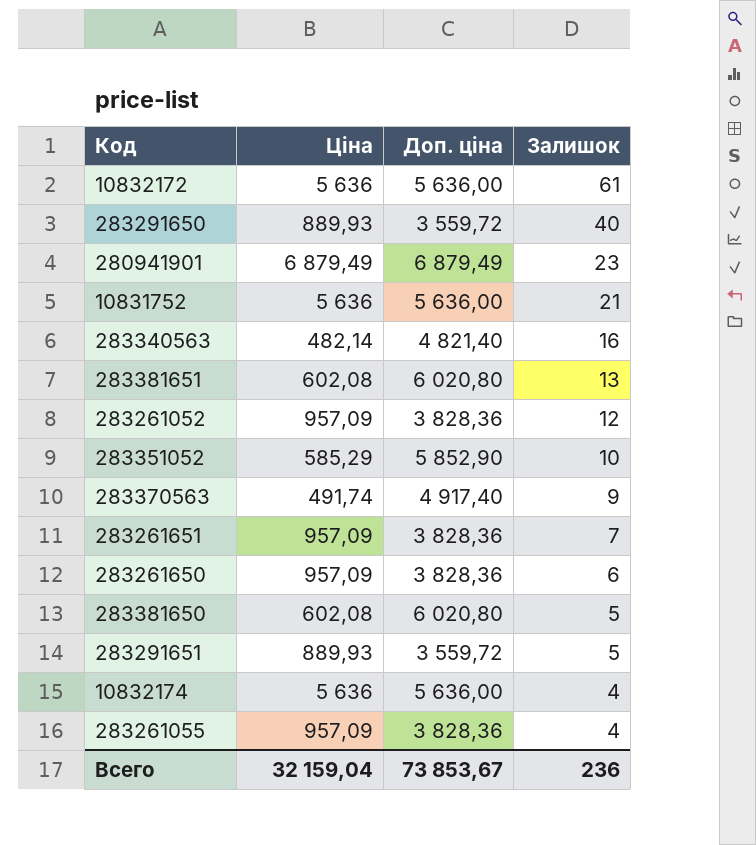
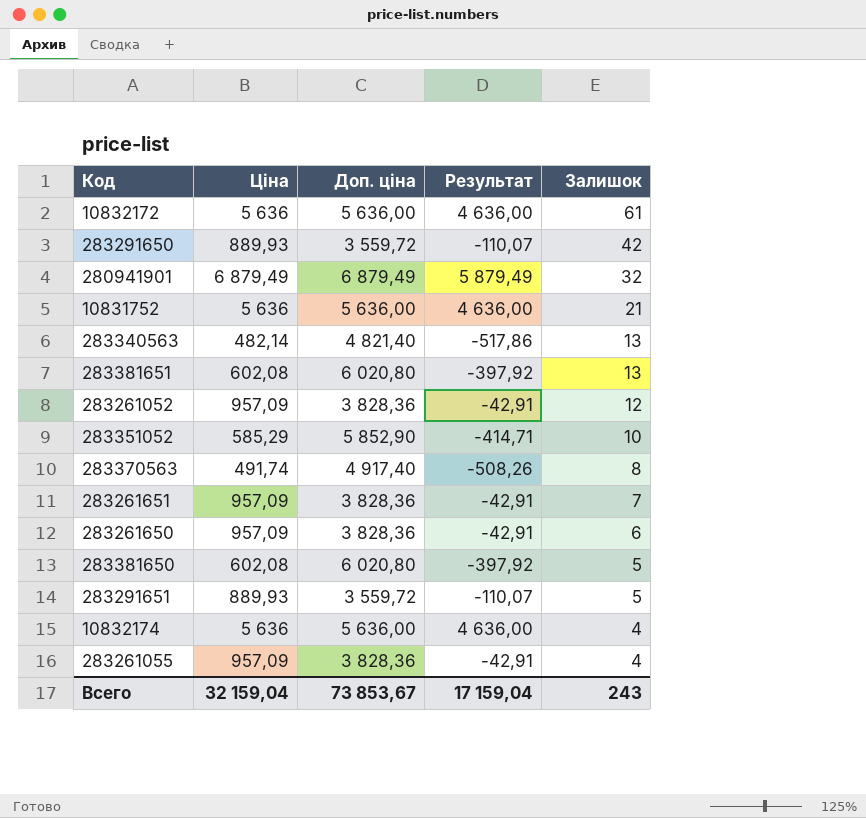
column Результат | formula: none -> [Ціна] - 1000
283291650 | Залишок: 40 -> 42
280941901 | Залишок: 23 -> 32
283340563 | Залишок: 16 -> 13
283370563 | Залишок: 9 -> 8
Всего | Залишок: 236 -> 243

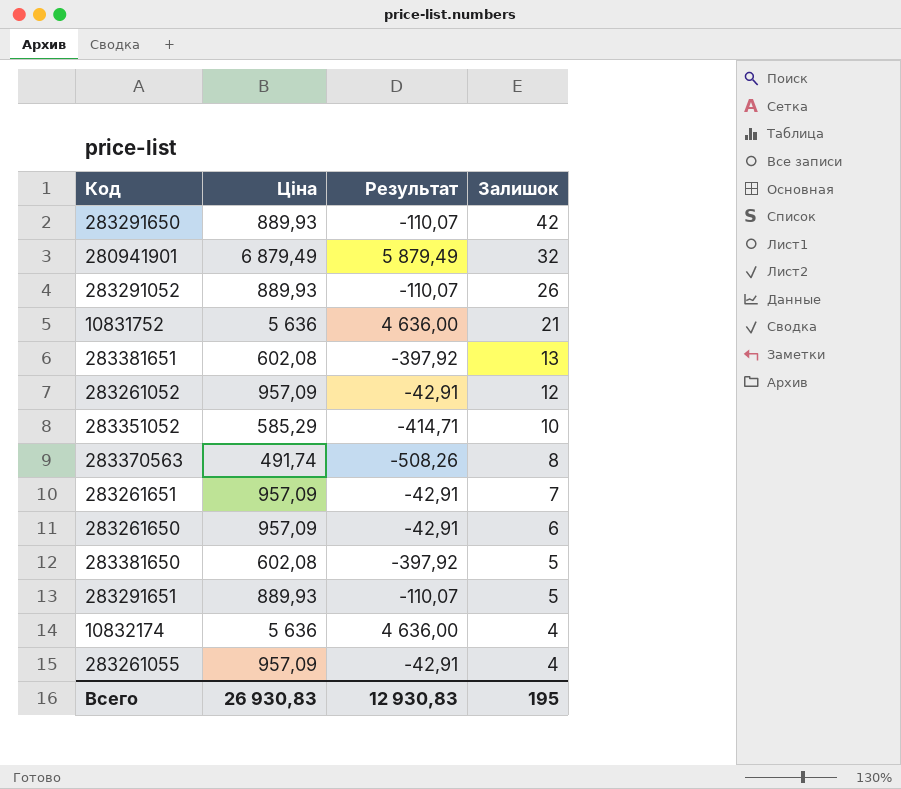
column Доп. ціна | position: 3 -> none
row 10832172: 5 636 | 5 636,00 | 4 636,00 | 61 -> none
row 283340563: 482,14 | 4 821,40 | -517,86 | 13 -> none
row 283291052: none -> 889,93 | -110,07 | 26
Всего | Ціна: 32 159,04 -> 26 930,83
Всего | Результат: 17 159,04 -> 12 930,83
Всего | Залишок: 243 -> 195

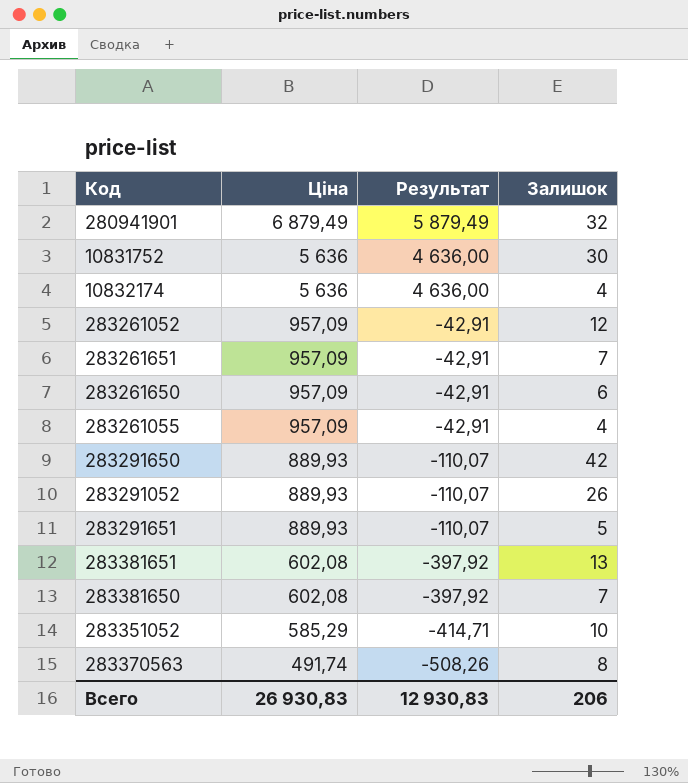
row order: Залишок descending -> Ціна descending
10831752 | Залишок: 21 -> 30
283381650 | Залишок: 5 -> 7
Всего | Залишок: 195 -> 206

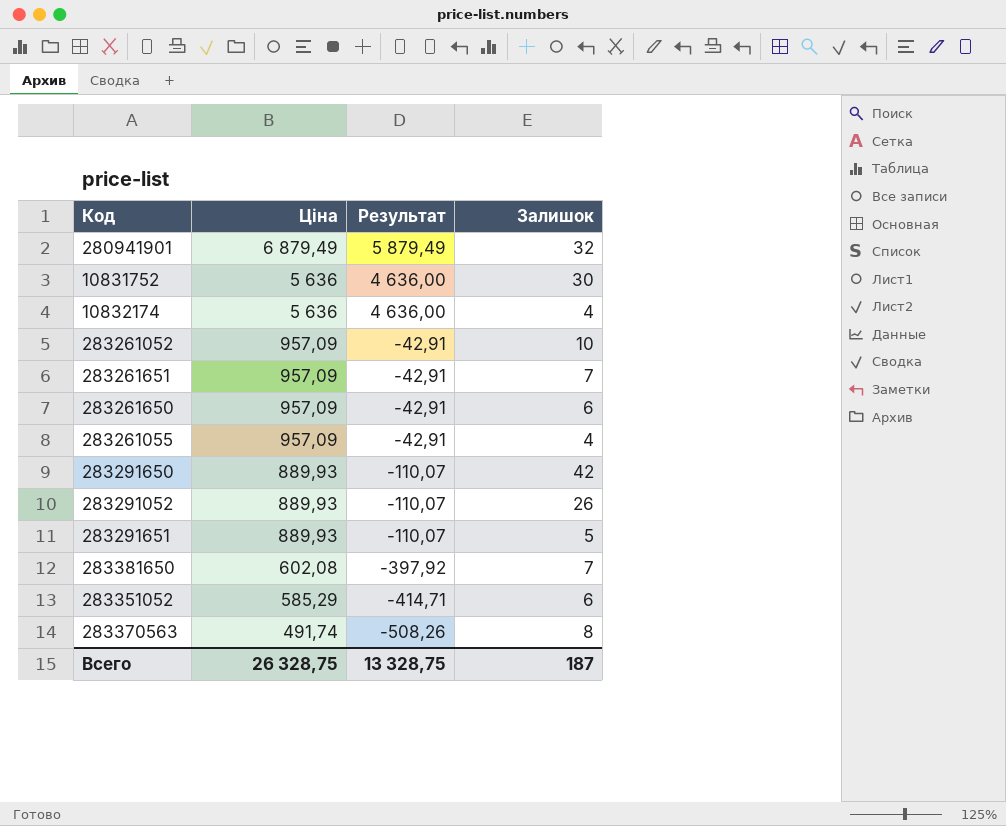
row 283381651: 602,08 | -397,92 | 13 -> none
283261052 | Залишок: 12 -> 10
283351052 | Залишок: 10 -> 6
Всего | Ціна: 26 930,83 -> 26 328,75
Всего | Результат: 12 930,83 -> 13 328,75
Всего | Залишок: 206 -> 187

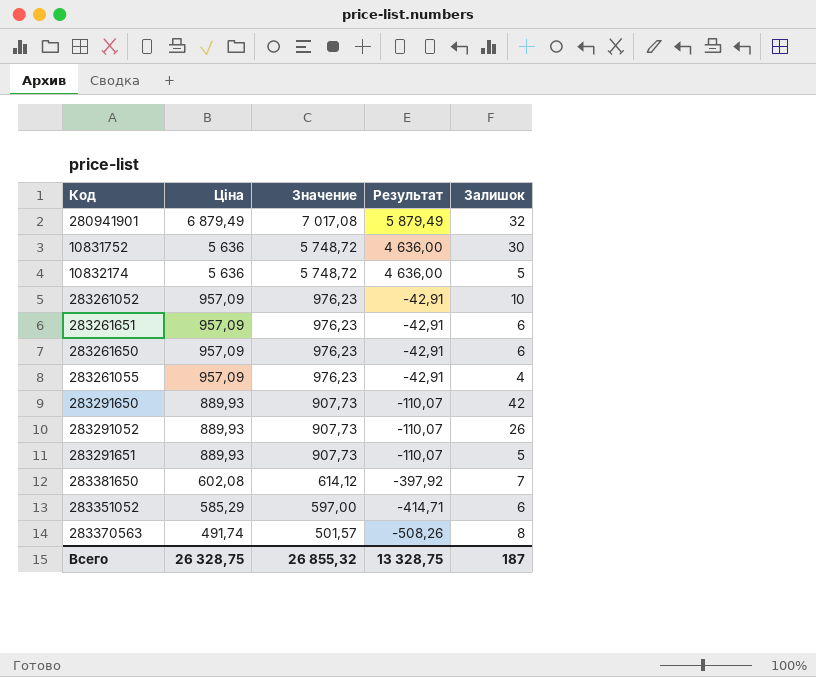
column Значение | formula: none -> [Ціна] * 1,02
10832174 | Залишок: 4 -> 5
283261651 | Залишок: 7 -> 6

